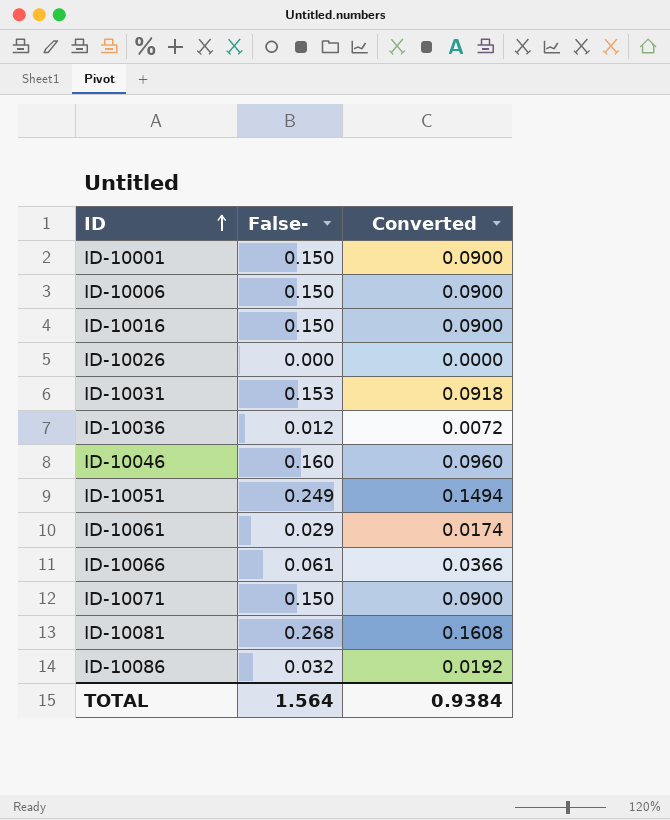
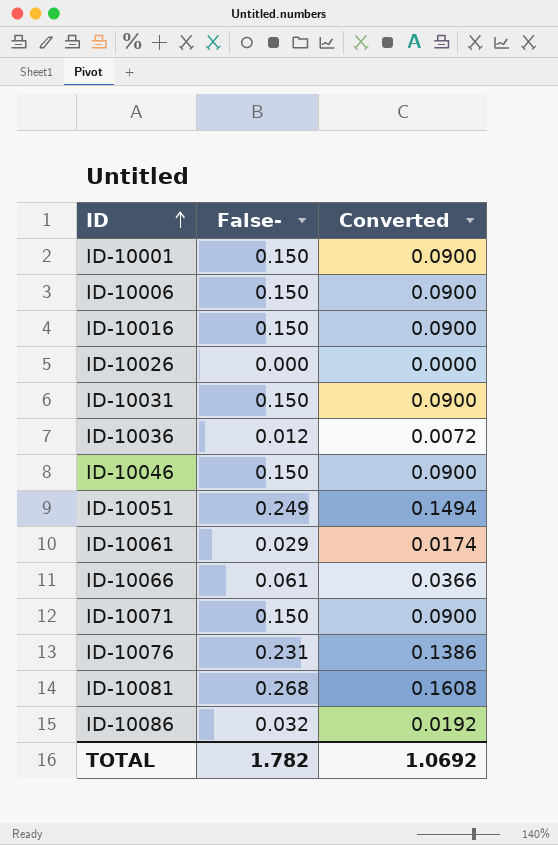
ID-10031 | False-: 0.153 -> 0.150
ID-10031 | Converted: 0.0918 -> 0.0900
ID-10046 | False-: 0.160 -> 0.150
ID-10046 | Converted: 0.0960 -> 0.0900
row ID-10076: none -> 0.231 | 0.1386
TOTAL | False-: 1.564 -> 1.782
TOTAL | Converted: 0.9384 -> 1.0692

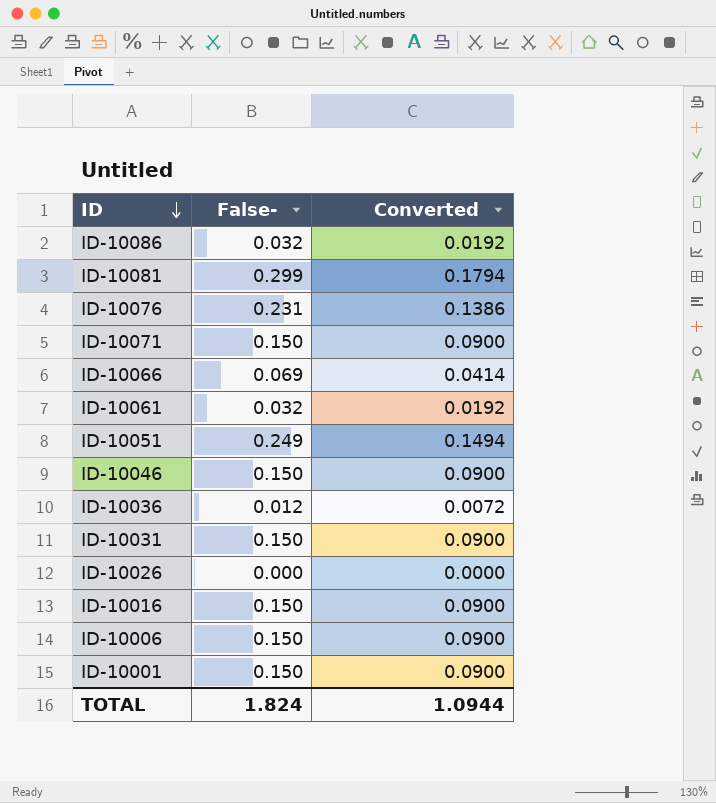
row order: ID ascending -> ID descending
ID-10081 | False-: 0.268 -> 0.299
ID-10081 | Converted: 0.1608 -> 0.1794
ID-10066 | False-: 0.061 -> 0.069
ID-10066 | Converted: 0.0366 -> 0.0414
ID-10061 | False-: 0.029 -> 0.032
ID-10061 | Converted: 0.0174 -> 0.0192
TOTAL | False-: 1.782 -> 1.824
TOTAL | Converted: 1.0692 -> 1.0944

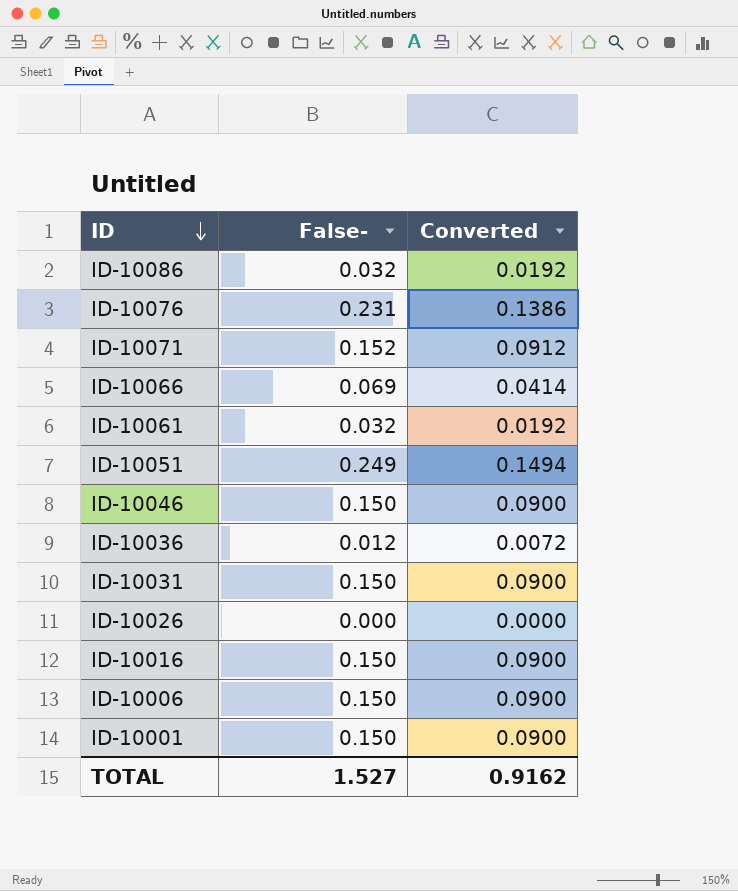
row ID-10081: 0.299 | 0.1794 -> none
ID-10071 | False-: 0.150 -> 0.152
ID-10071 | Converted: 0.0900 -> 0.0912
TOTAL | False-: 1.824 -> 1.527
TOTAL | Converted: 1.0944 -> 0.9162

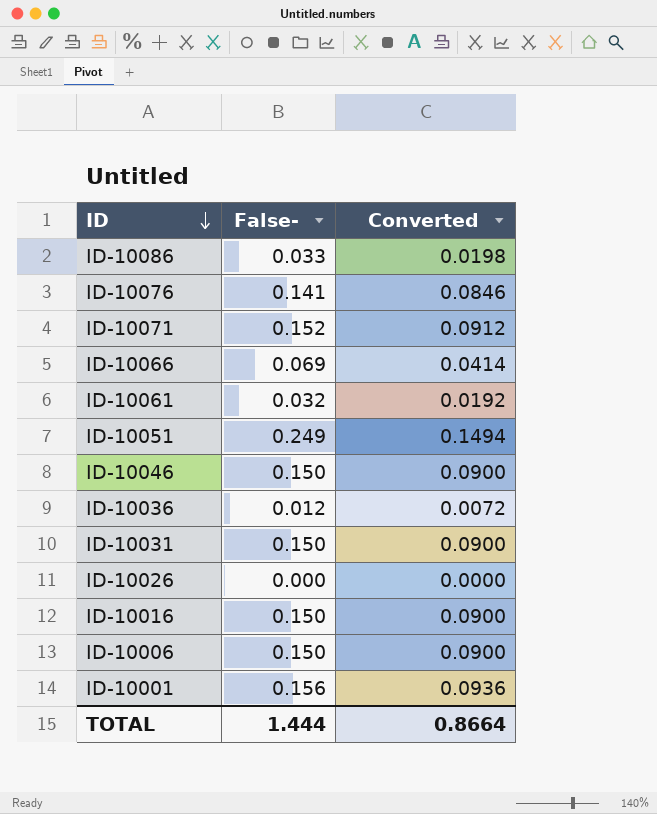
ID-10086 | False-: 0.032 -> 0.033
ID-10086 | Converted: 0.0192 -> 0.0198
ID-10076 | False-: 0.231 -> 0.141
ID-10076 | Converted: 0.1386 -> 0.0846
ID-10001 | False-: 0.150 -> 0.156
ID-10001 | Converted: 0.0900 -> 0.0936
TOTAL | False-: 1.527 -> 1.444
TOTAL | Converted: 0.9162 -> 0.8664

